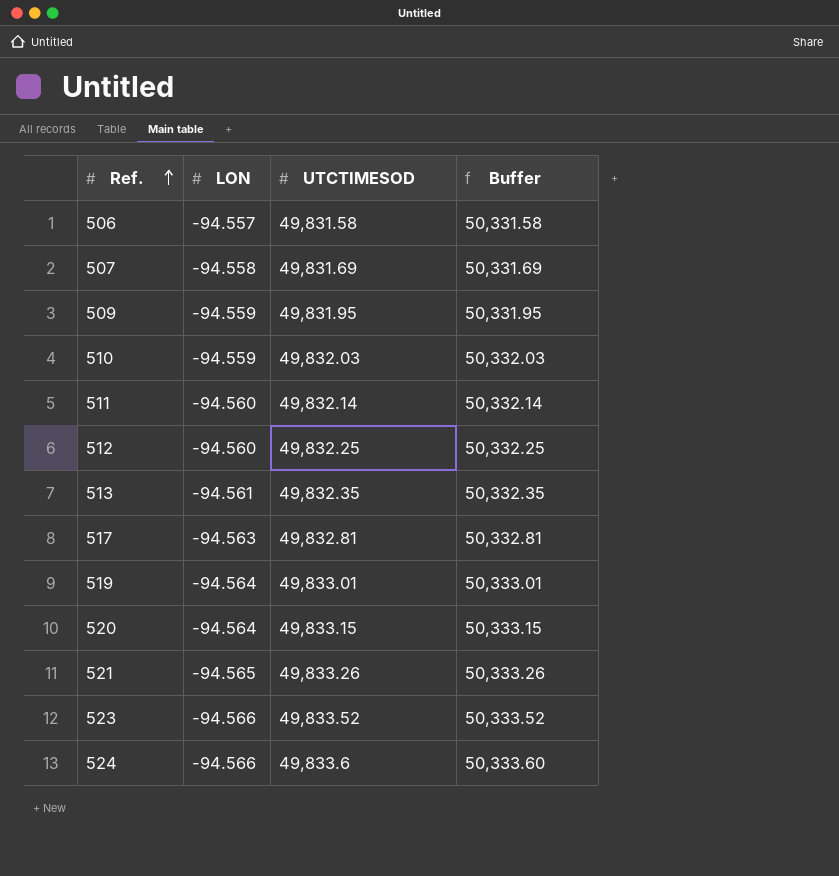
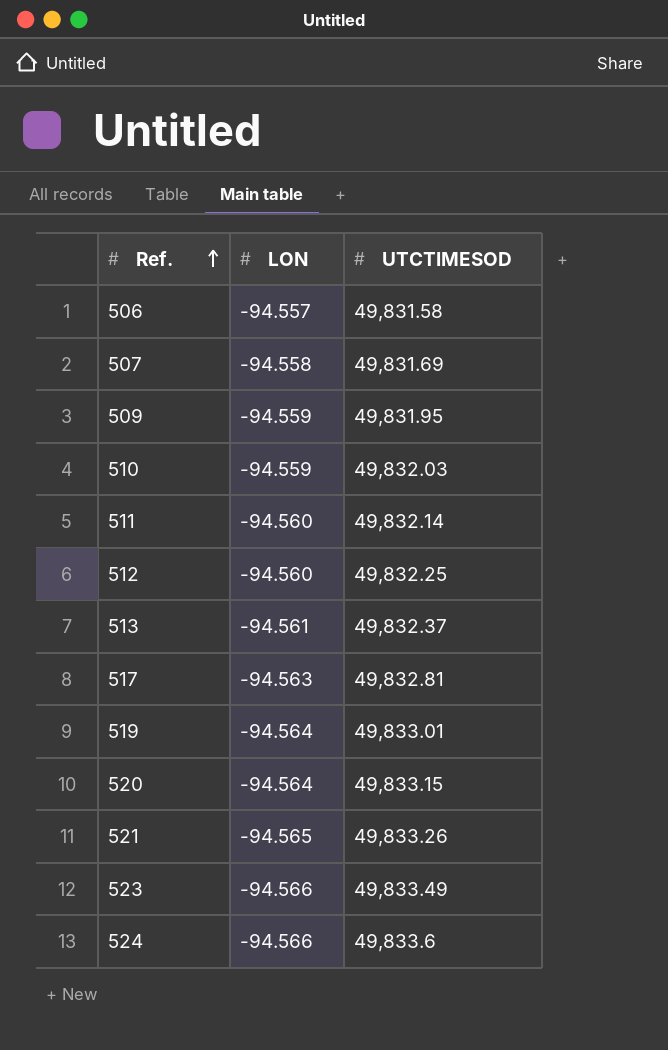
column Buffer | formula: [UTCTIMESOD] + 500 -> none
513 | UTCTIMESOD: 49,832.35 -> 49,832.37
523 | UTCTIMESOD: 49,833.52 -> 49,833.49

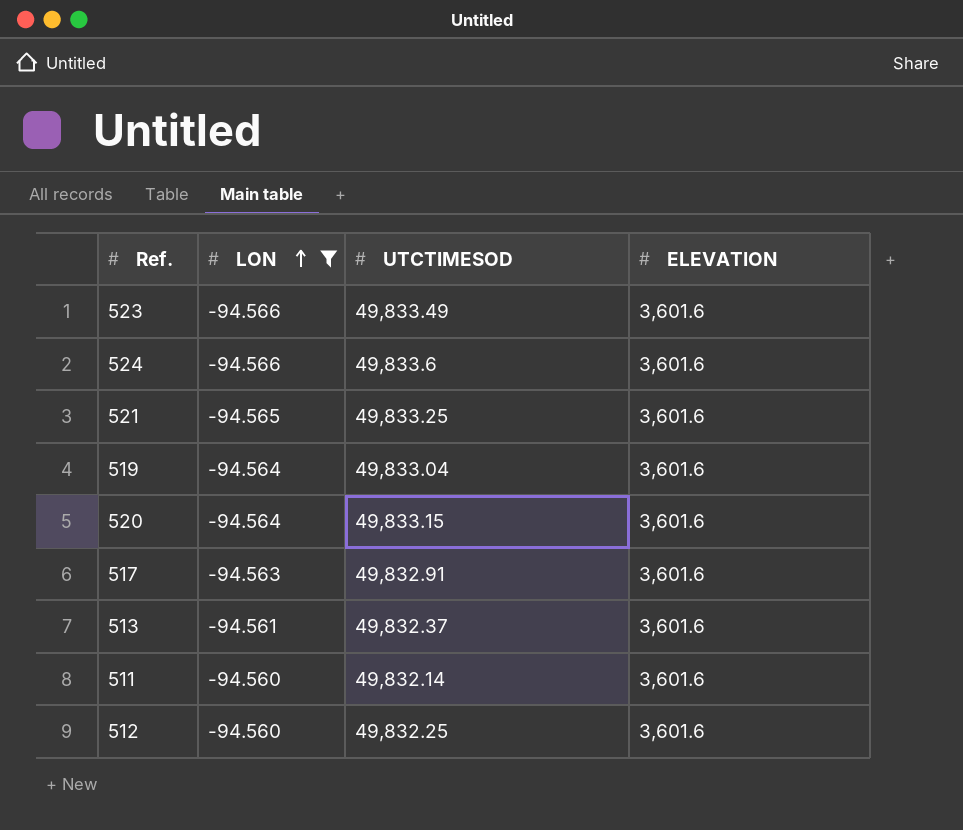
filter: none -> LON <= -94.560
row order: Ref. ascending -> LON ascending
column ELEVATION | position: none -> 4
521 | UTCTIMESOD: 49,833.26 -> 49,833.25
519 | UTCTIMESOD: 49,833.01 -> 49,833.04
517 | UTCTIMESOD: 49,832.81 -> 49,832.91

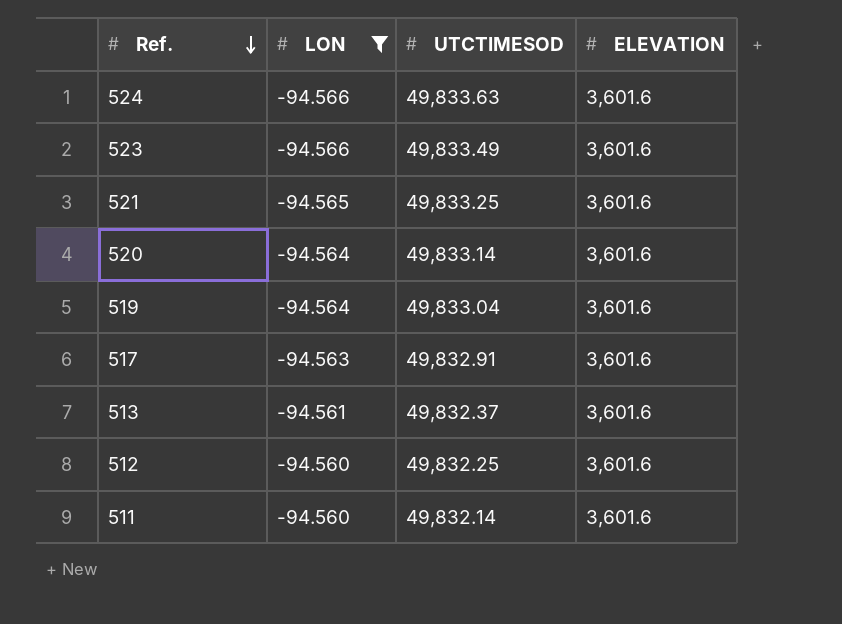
row order: LON ascending -> Ref. descending
524 | UTCTIMESOD: 49,833.6 -> 49,833.63
520 | UTCTIMESOD: 49,833.15 -> 49,833.14

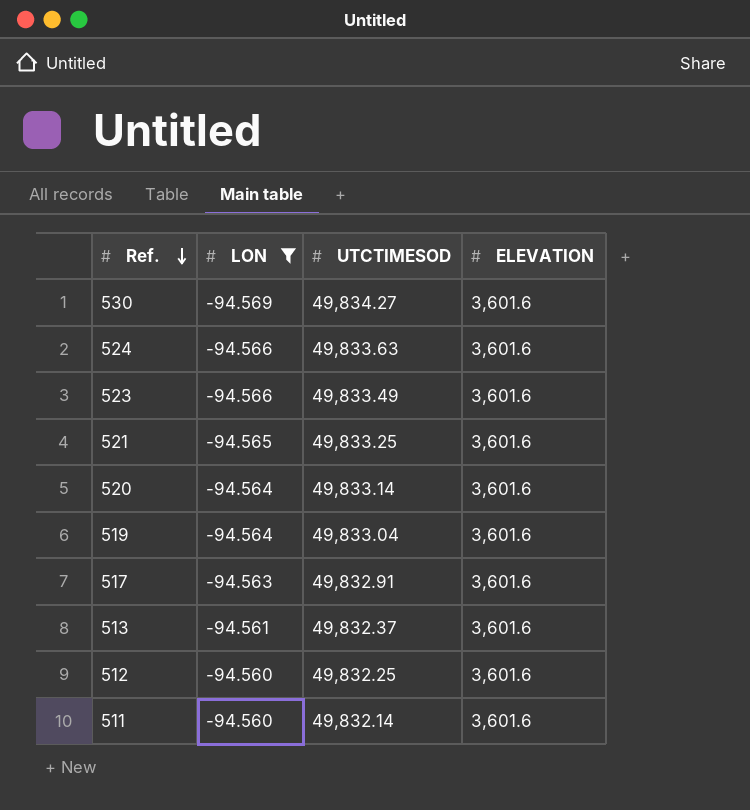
row 530: none -> -94.569 | 49,834.27 | 3,601.6

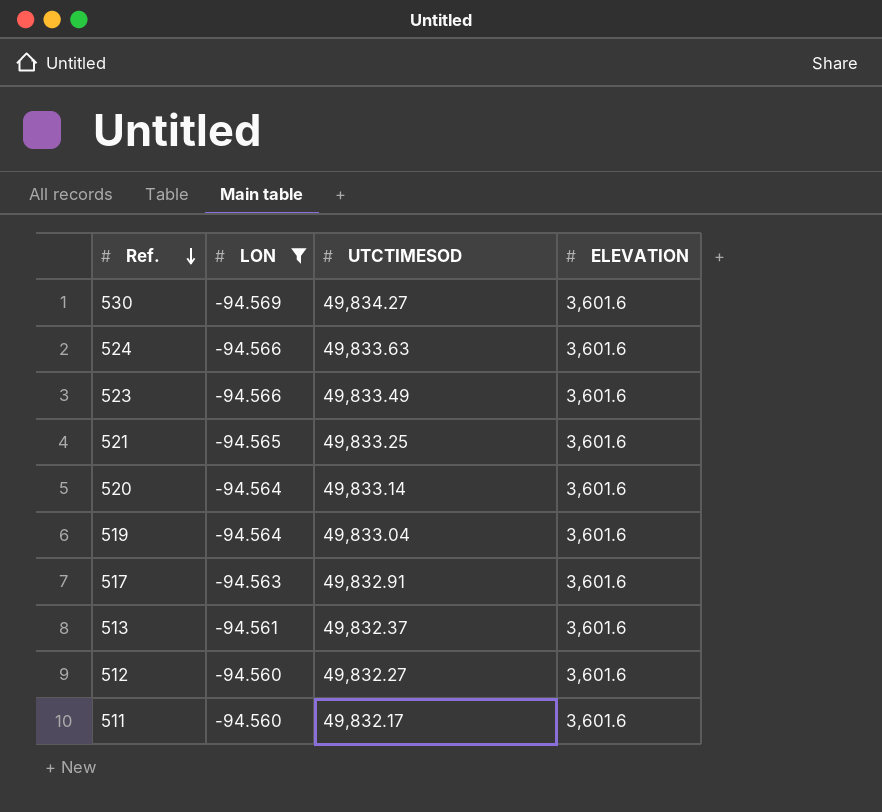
512 | UTCTIMESOD: 49,832.25 -> 49,832.27
511 | UTCTIMESOD: 49,832.14 -> 49,832.17

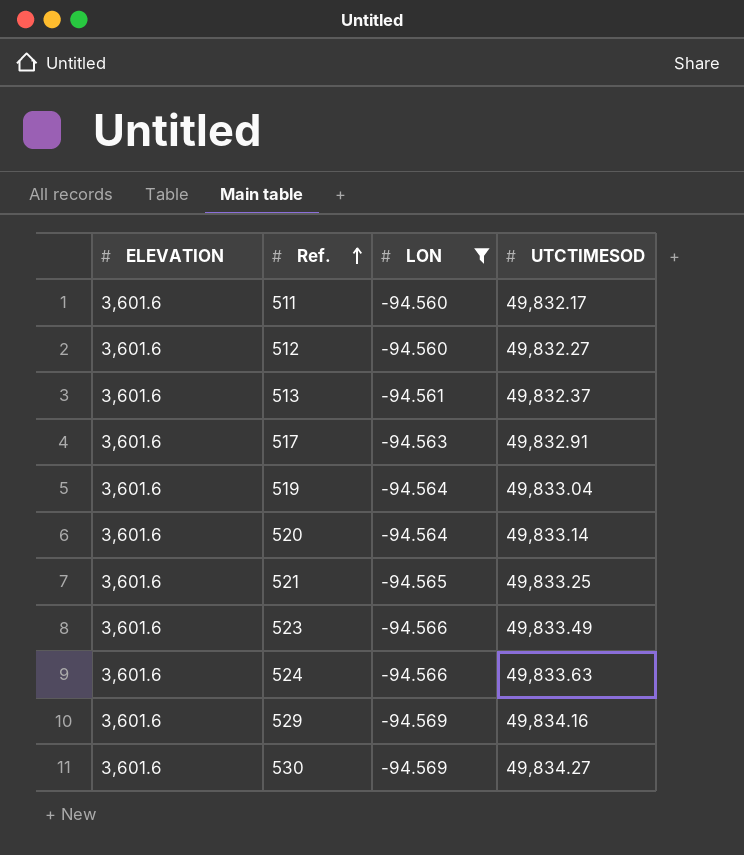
row order: Ref. descending -> Ref. ascending
column ELEVATION | position: 4 -> 1
row 529: none -> 3,601.6 | -94.569 | 49,834.16

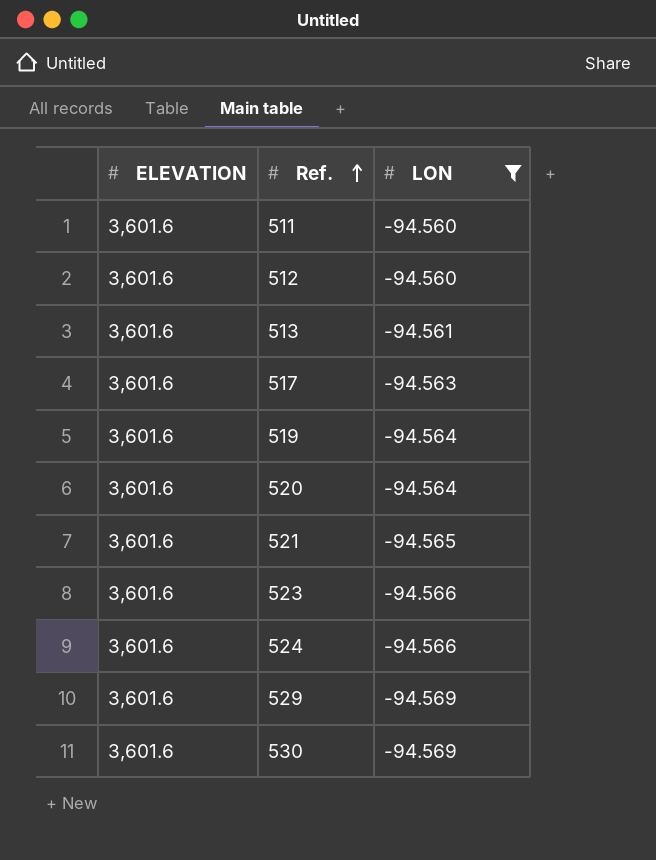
column UTCTIMESOD | position: 4 -> none

